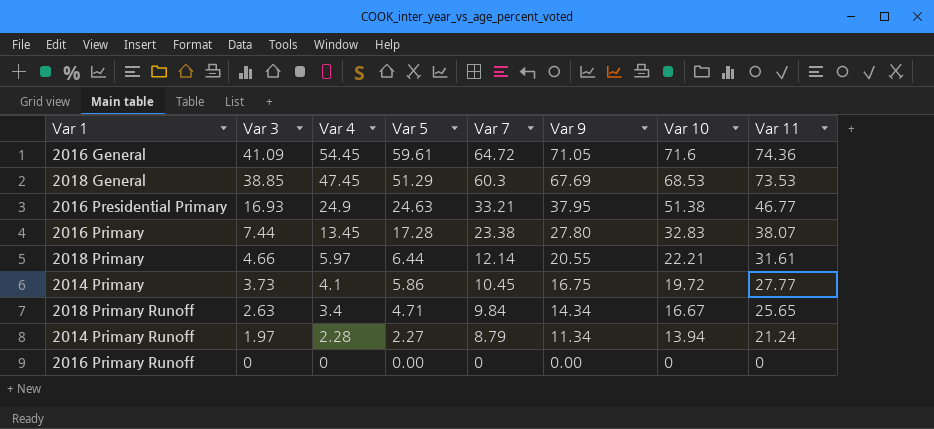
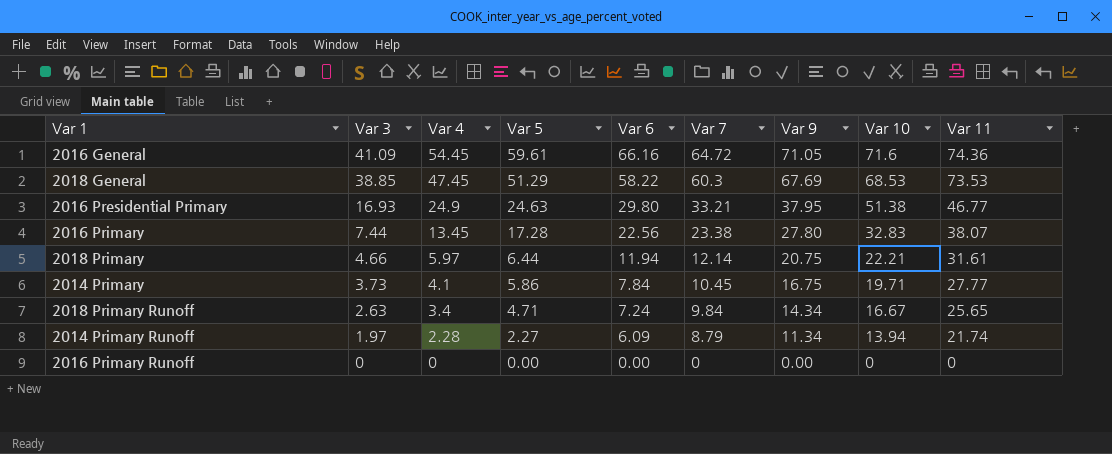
column Var 6 | position: none -> 5
2018 Primary | Var 9: 20.55 -> 20.75
2014 Primary | Var 10: 19.72 -> 19.71
2014 Primary Runoff | Var 11: 21.24 -> 21.74

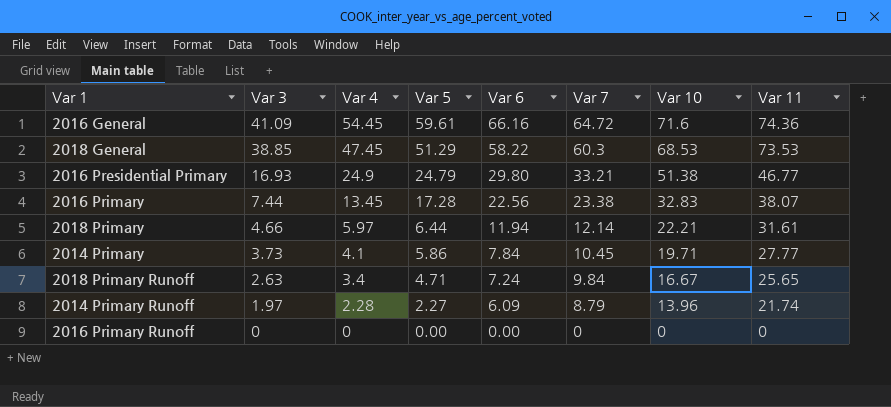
column Var 9 | position: 7 -> none
2016 Presidential Primary | Var 5: 24.63 -> 24.79
2014 Primary Runoff | Var 10: 13.94 -> 13.96

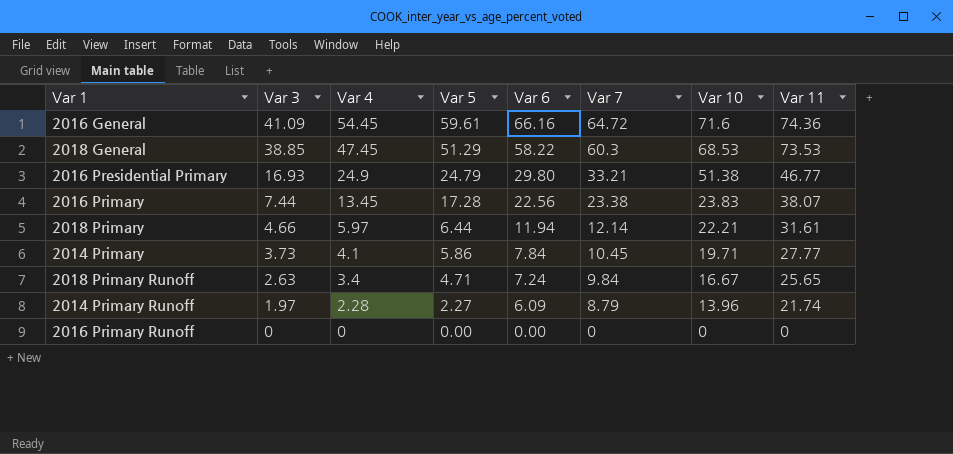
2016 Primary | Var 10: 32.83 -> 23.83

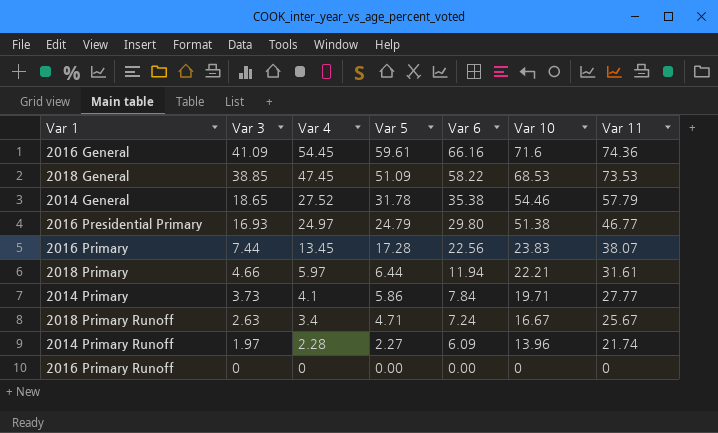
column Var 7 | position: 6 -> none
2018 General | Var 5: 51.29 -> 51.09
row 2014 General: none -> 18.65 | 27.52 | 31.78 | 35.38 | 54.46 | 57.79
2016 Presidential Primary | Var 4: 24.9 -> 24.97
2018 Primary Runoff | Var 11: 25.65 -> 25.67

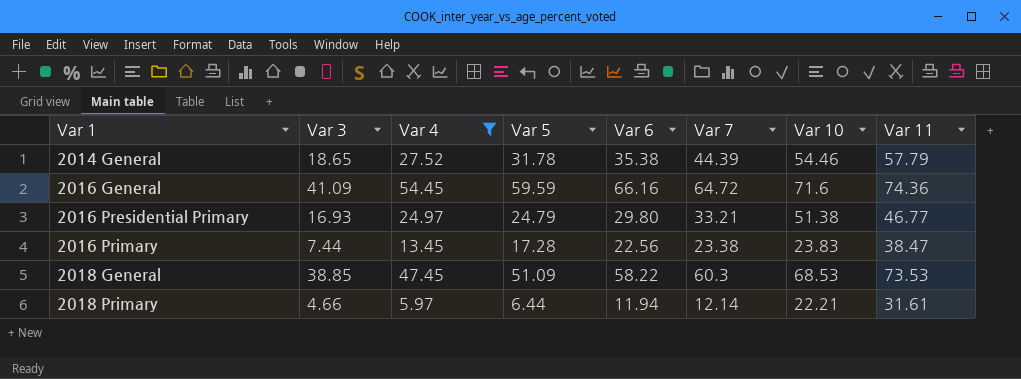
filter: none -> Var 4 >= 5.97
row order: Var 3 descending -> Var 1 ascending
column Var 7 | position: none -> 6
2016 General | Var 5: 59.61 -> 59.59
2016 Primary | Var 11: 38.07 -> 38.47

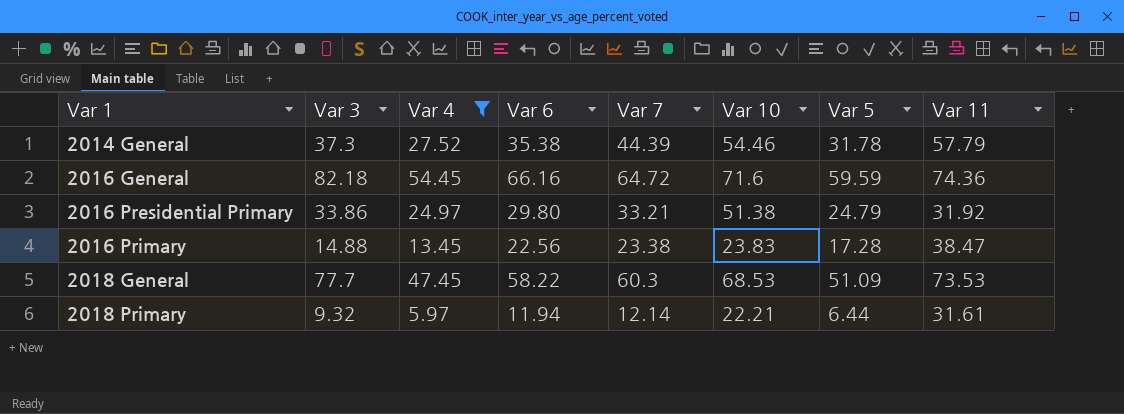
column Var 5 | position: 4 -> 7
2014 General | Var 3: 18.65 -> 37.3
2016 General | Var 3: 41.09 -> 82.18
2016 Presidential Primary | Var 3: 16.93 -> 33.86
2016 Presidential Primary | Var 11: 46.77 -> 31.92
2016 Primary | Var 3: 7.44 -> 14.88
2018 General | Var 3: 38.85 -> 77.7
2018 Primary | Var 3: 4.66 -> 9.32

